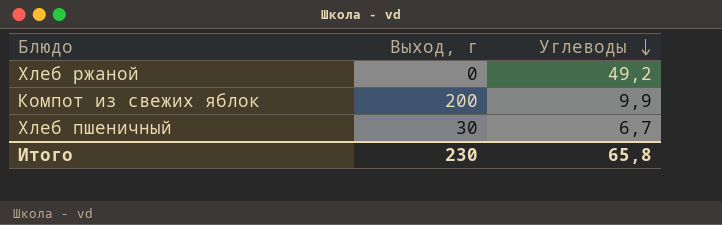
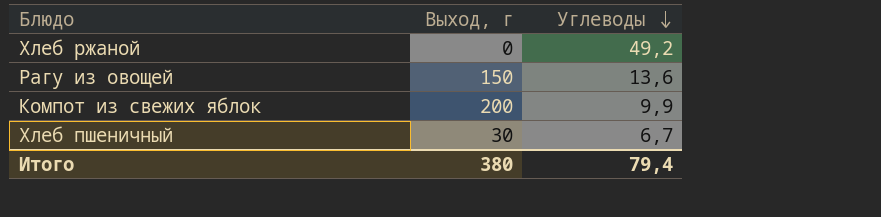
row Рагу из овощей: none -> 150 | 13,6
Итого | Выход, г: 230 -> 380
Итого | Углеводы: 65,8 -> 79,4

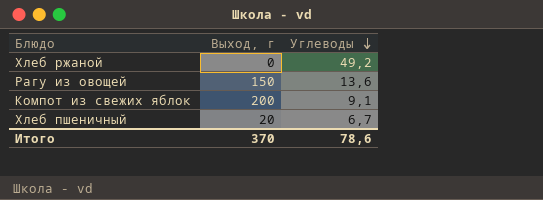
Компот из свежих яблок | Углеводы: 9,9 -> 9,1
Хлеб пшеничный | Выход, г: 30 -> 20
Итого | Выход, г: 380 -> 370
Итого | Углеводы: 79,4 -> 78,6

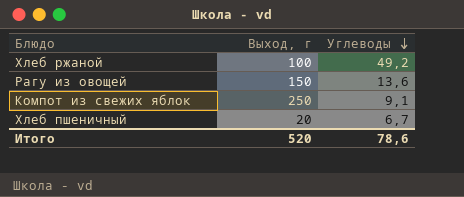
Хлеб ржаной | Выход, г: 0 -> 100
Компот из свежих яблок | Выход, г: 200 -> 250
Итого | Выход, г: 370 -> 520

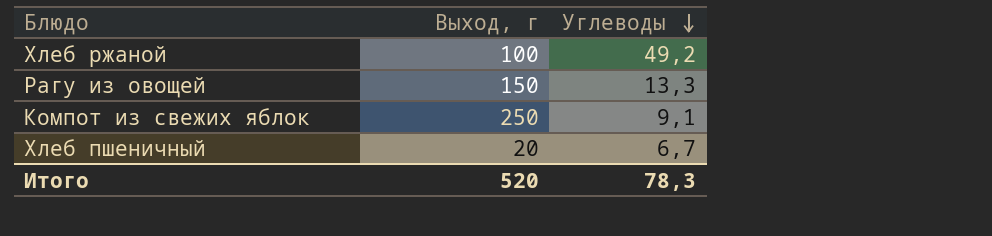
Рагу из овощей | Углеводы: 13,6 -> 13,3
Итого | Углеводы: 78,6 -> 78,3

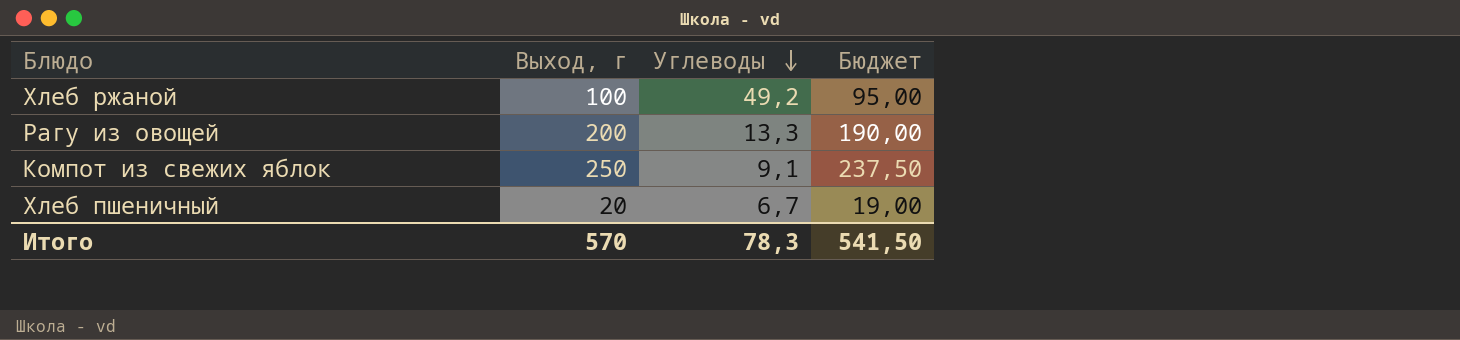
column Бюджет | formula: none -> [Выход, г] * 0,95
Рагу из овощей | Выход, г: 150 -> 200
Итого | Выход, г: 520 -> 570

